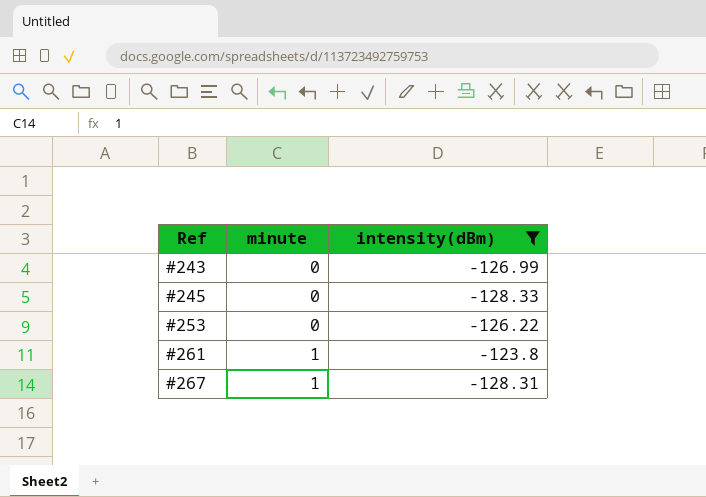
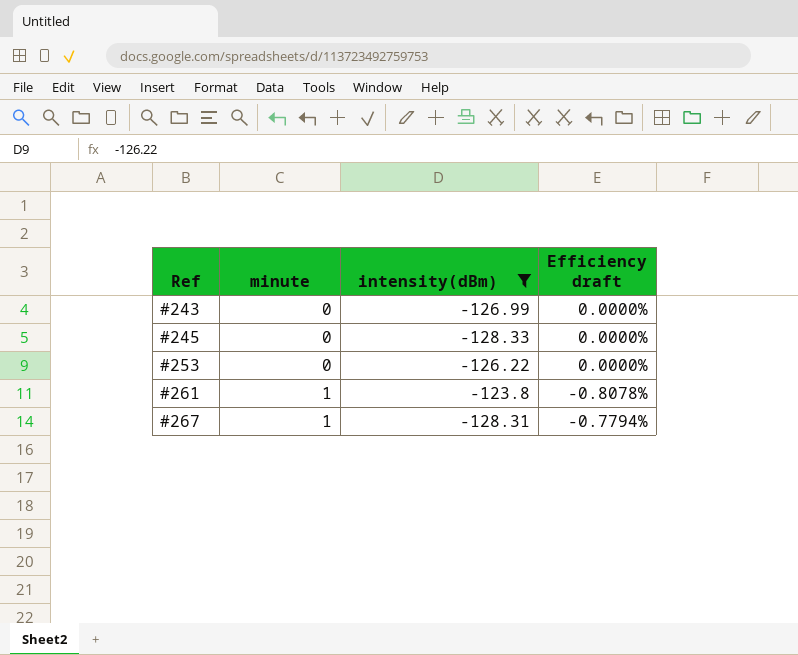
column Efficiency draft | formula: none -> [minute] / [intensity(dBm)]

